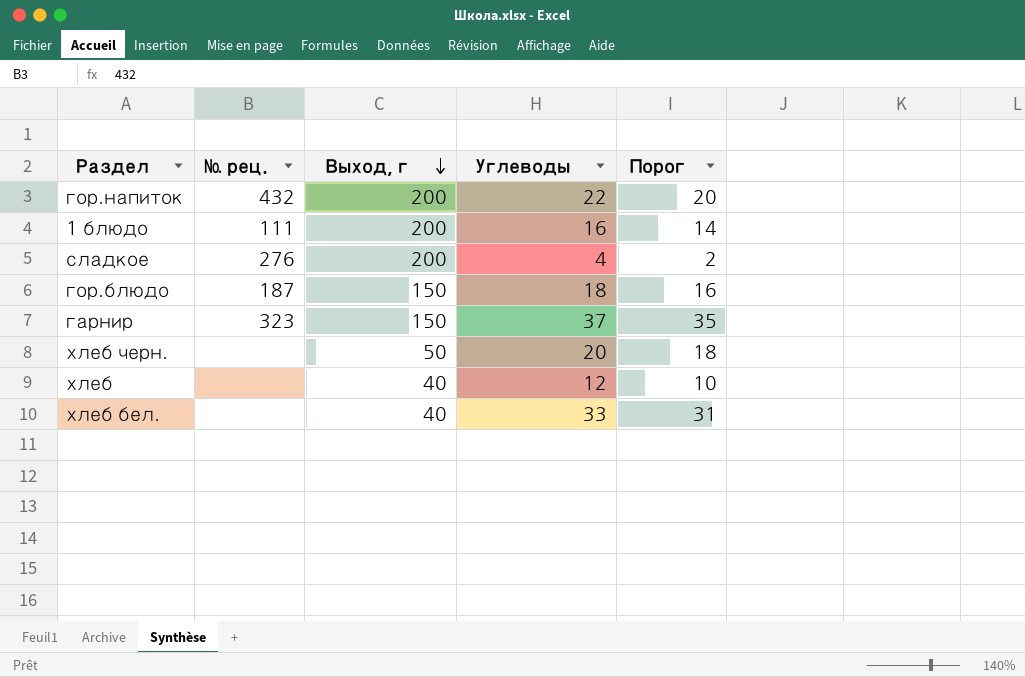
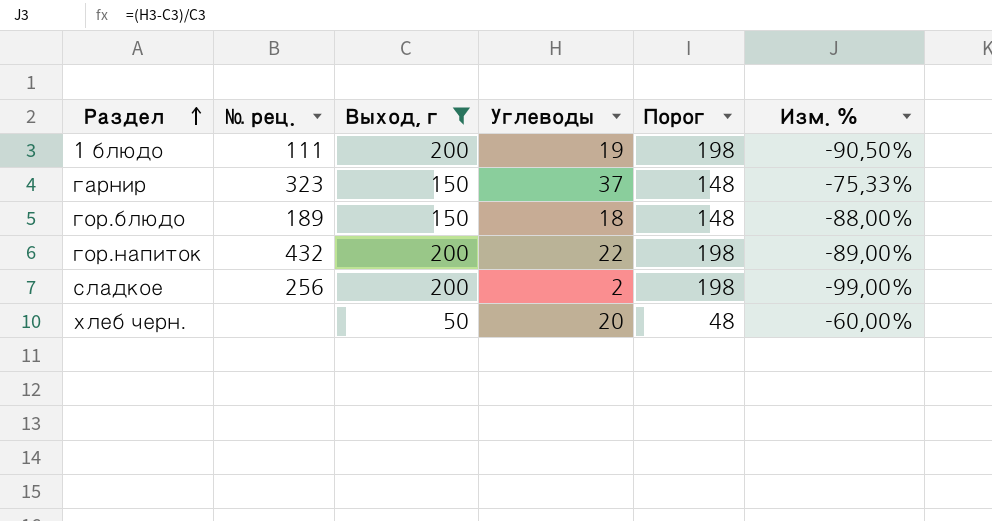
filter: none -> Выход, г != 40
row order: Выход, г descending -> Раздел ascending
column Порог | formula: [Углеводы] - 2 -> [Выход, г] - 2
column Изм. % | formula: none -> ([Углеводы] - [Выход, г]) / [Выход, г]
1 блюдо | Углеводы: 16 -> 19
гор.блюдо | № рец.: 187 -> 189
сладкое | № рец.: 276 -> 256
сладкое | Углеводы: 4 -> 2

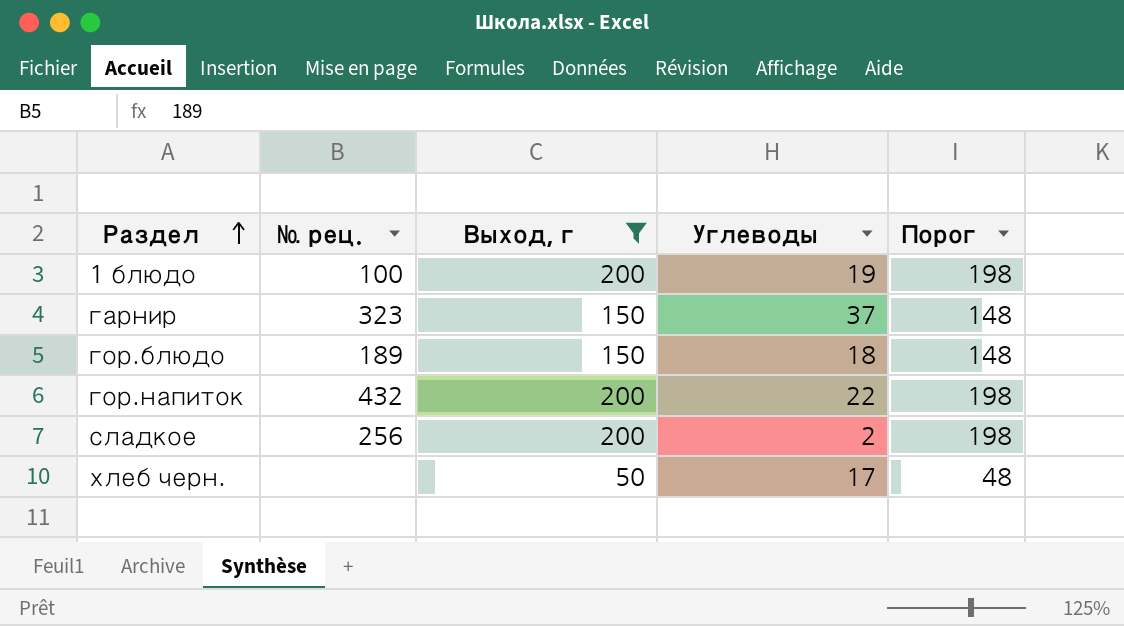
column Изм. % | formula: ([Углеводы] - [Выход, г]) / [Выход, г] -> none
1 блюдо | № рец.: 111 -> 100
хлеб черн. | Углеводы: 20 -> 17

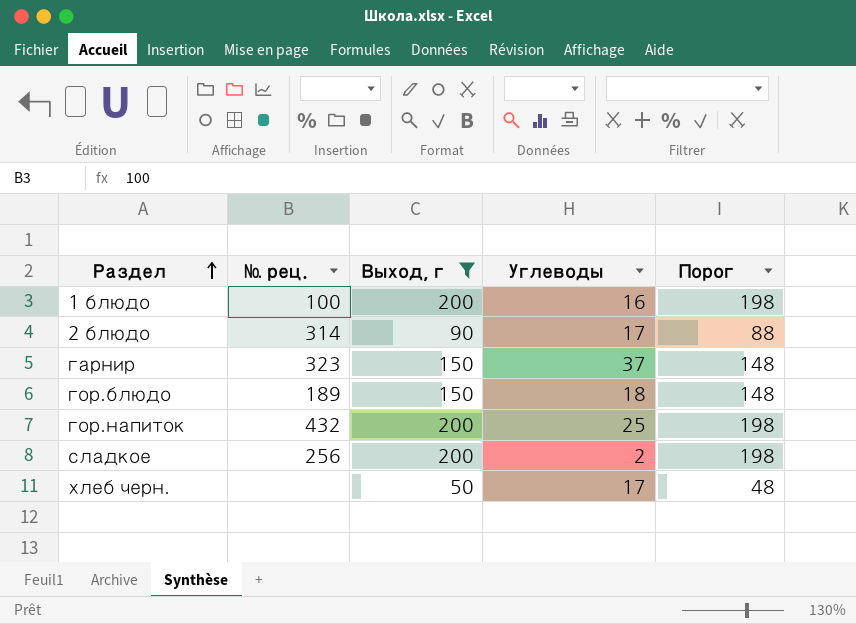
1 блюдо | Углеводы: 19 -> 16
row 2 блюдо: none -> 314 | 90 | 17 | 88
гор.напиток | Углеводы: 22 -> 25

